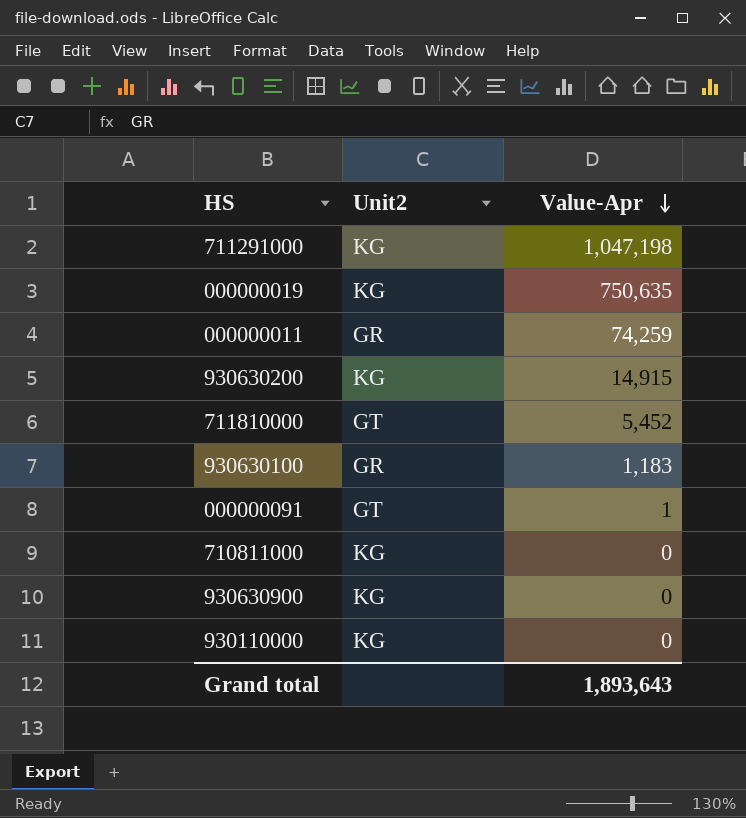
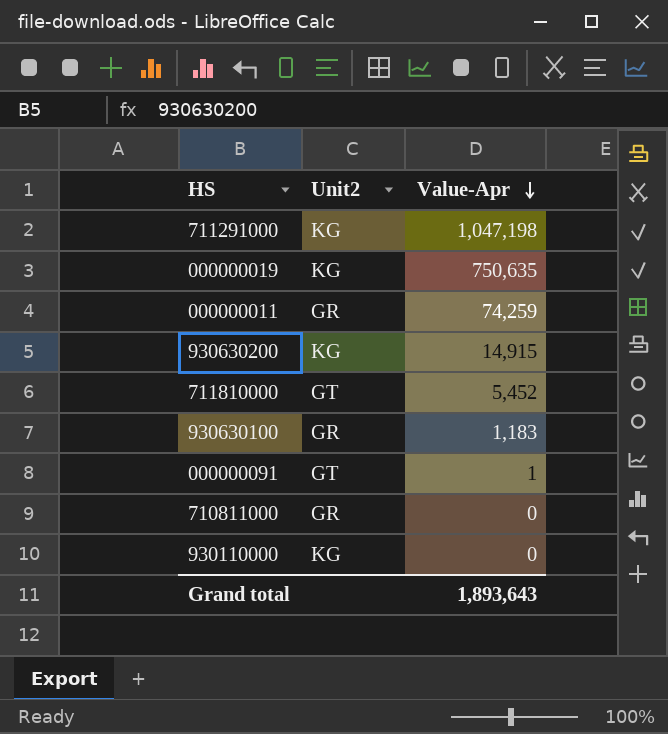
row 930630900: KG | 0 -> none
710811000 | Unit2: KG -> GR

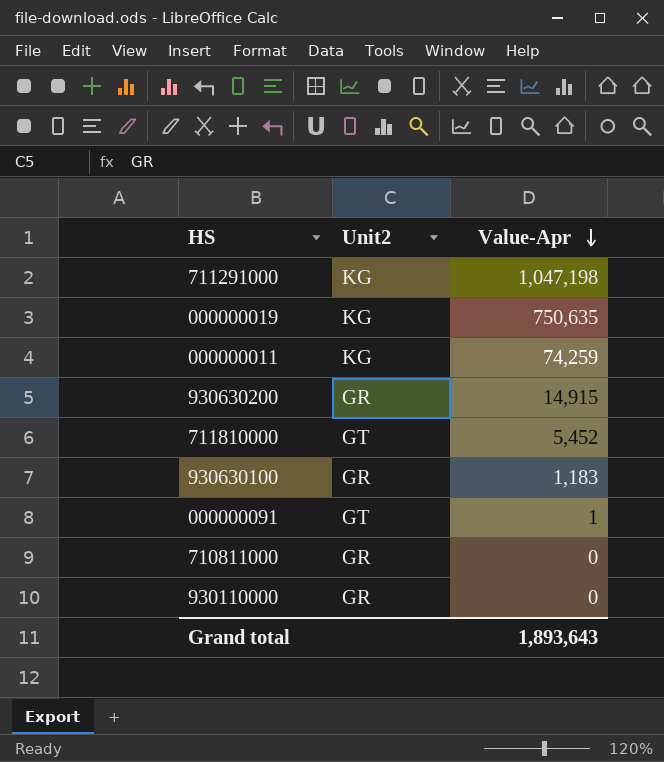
000000011 | Unit2: GR -> KG
930630200 | Unit2: KG -> GR
930110000 | Unit2: KG -> GR

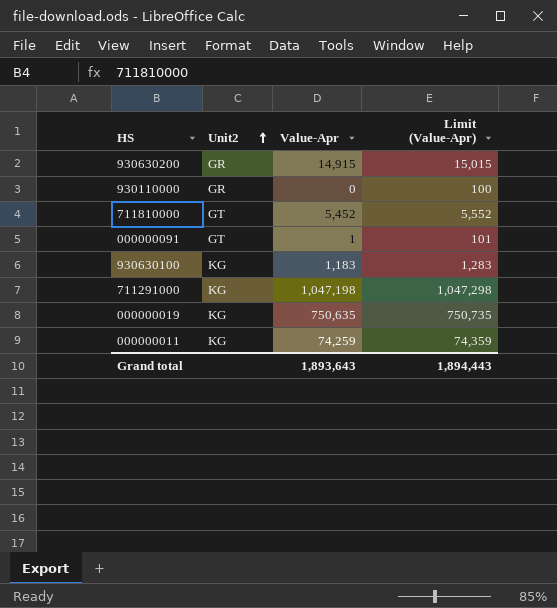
row order: Value-Apr descending -> Unit2 ascending
column Limit (Value-Apr) | formula: none -> [Value-Apr] + 100
row 710811000: GR | 0 -> none
930630100 | Unit2: GR -> KG

